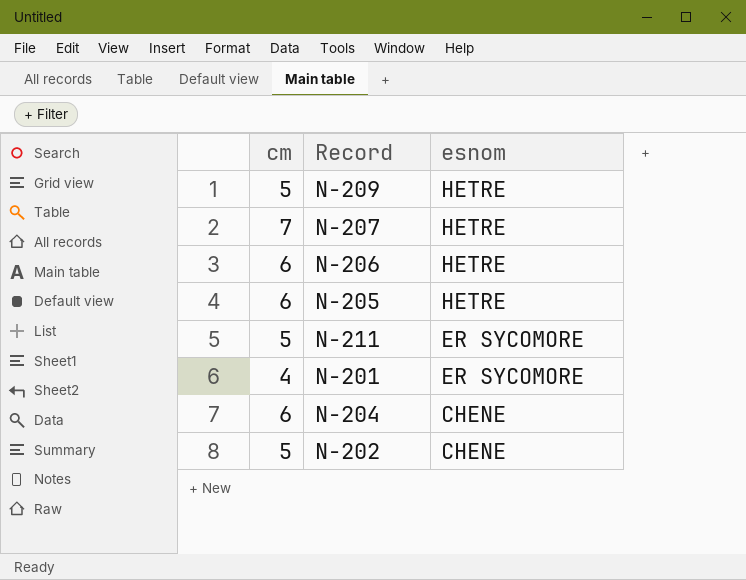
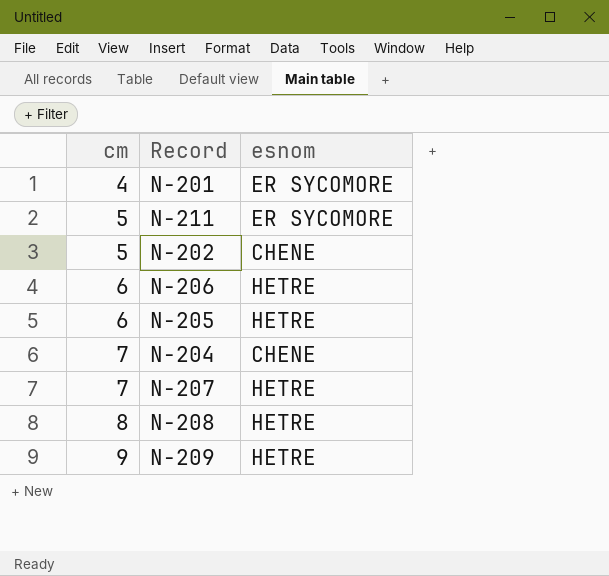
row order: esnom descending -> cm ascending
N-204 | cm: 6 -> 7
row N-208: none -> 8 | HETRE
N-209 | cm: 5 -> 9

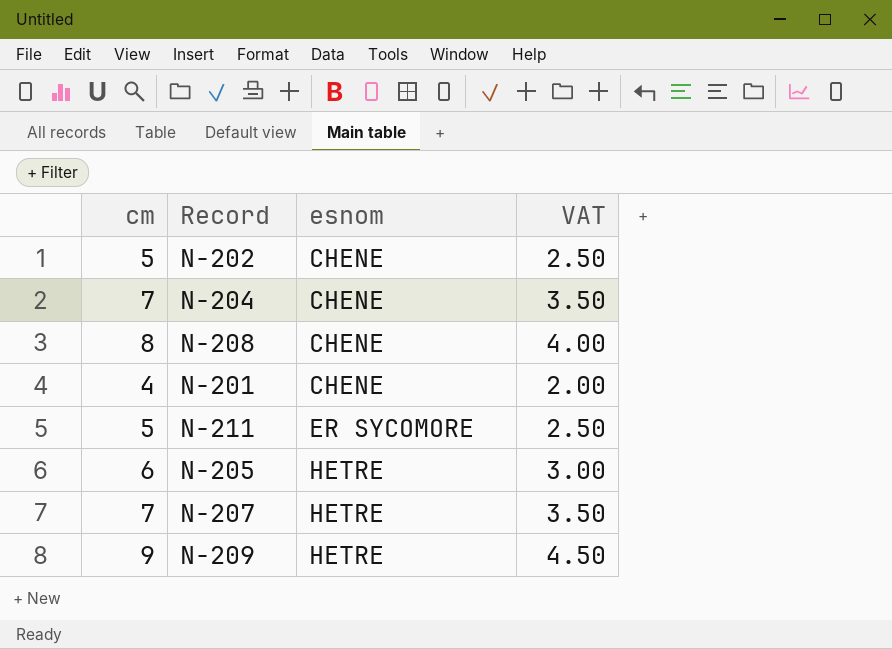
row order: cm ascending -> esnom ascending
column VAT | formula: none -> [cm] * 0.5
row N-206: 6 | HETRE -> none
N-208 | esnom: HETRE -> CHENE
N-201 | esnom: ER SYCOMORE -> CHENE

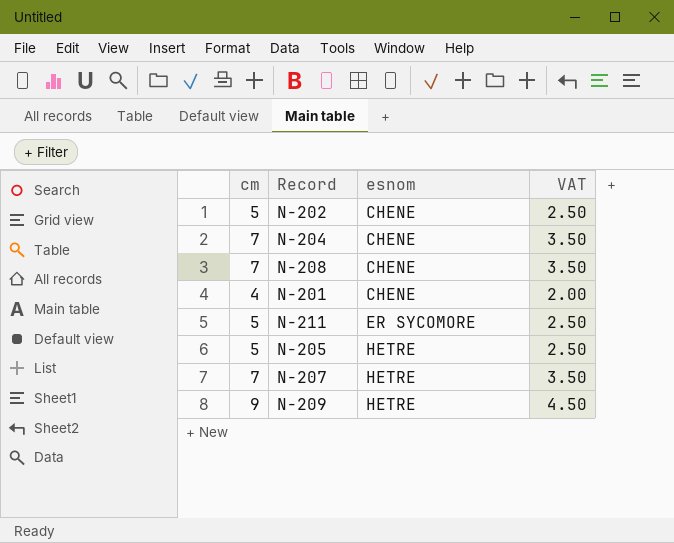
N-208 | cm: 8 -> 7
N-208 | VAT: 4.00 -> 3.50
N-205 | cm: 6 -> 5
N-205 | VAT: 3.00 -> 2.50

